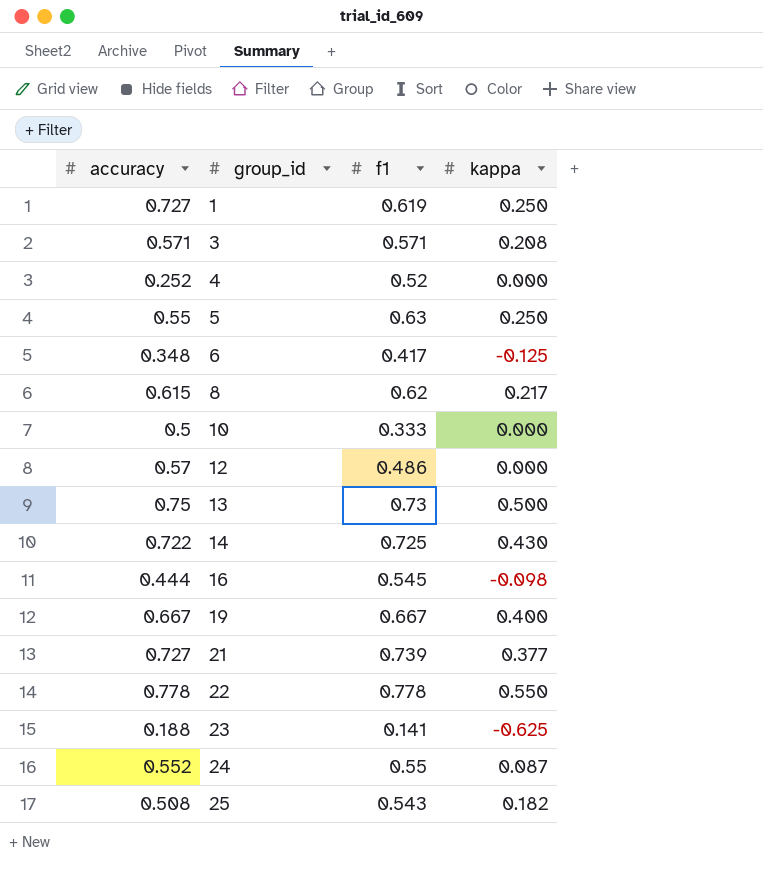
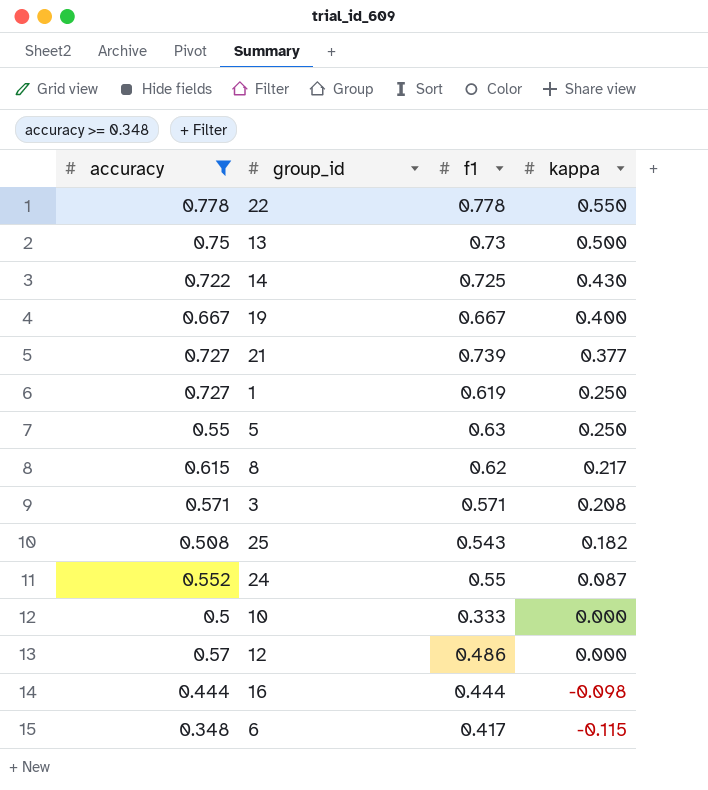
filter: none -> accuracy >= 0.348
row order: group_id ascending -> kappa descending
16 | f1: 0.545 -> 0.444
6 | kappa: -0.125 -> -0.115

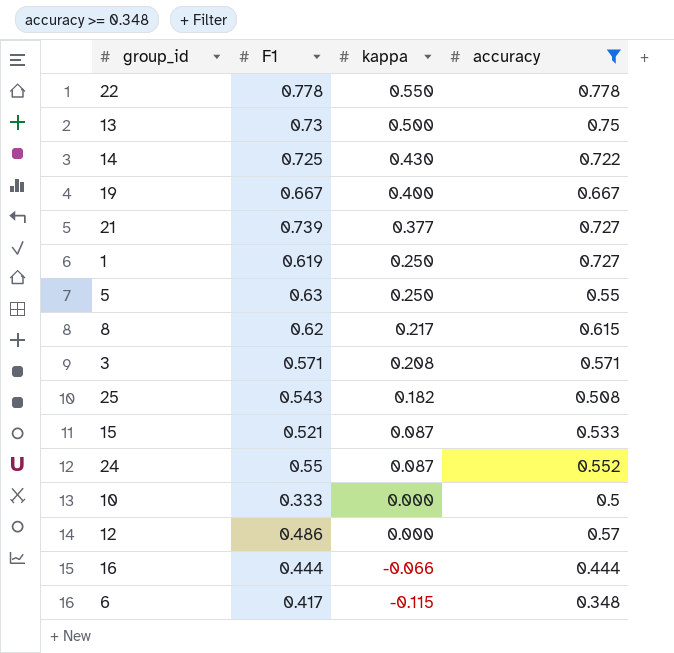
column name: f1 -> F1
column accuracy | position: 1 -> 4
row 15: none -> 0.521 | 0.087 | 0.533
16 | kappa: -0.098 -> -0.066

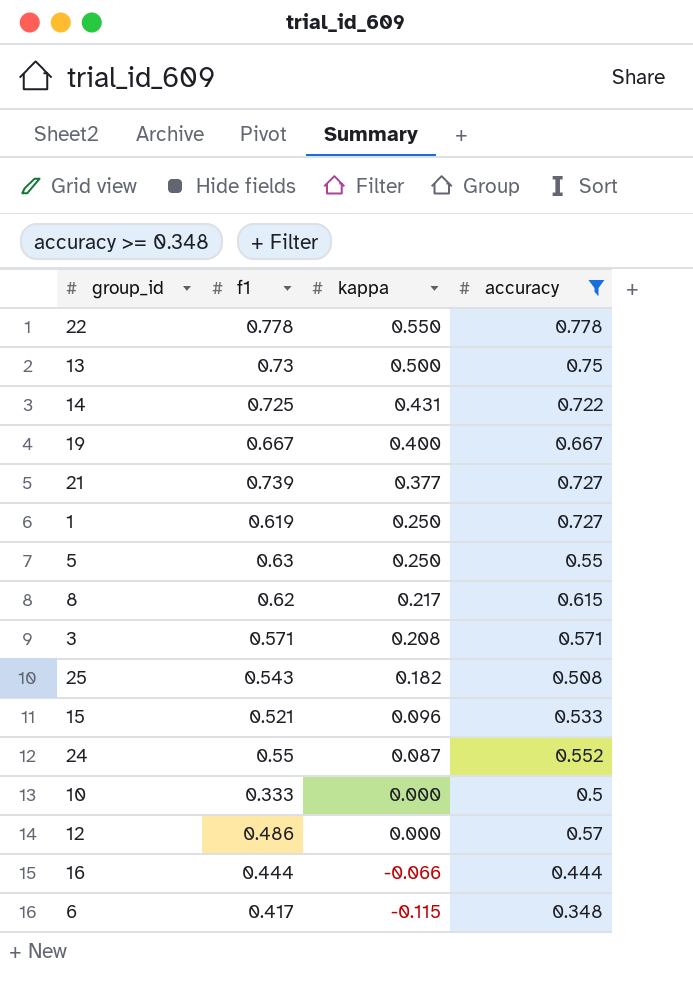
column name: F1 -> f1
14 | kappa: 0.430 -> 0.431
15 | kappa: 0.087 -> 0.096

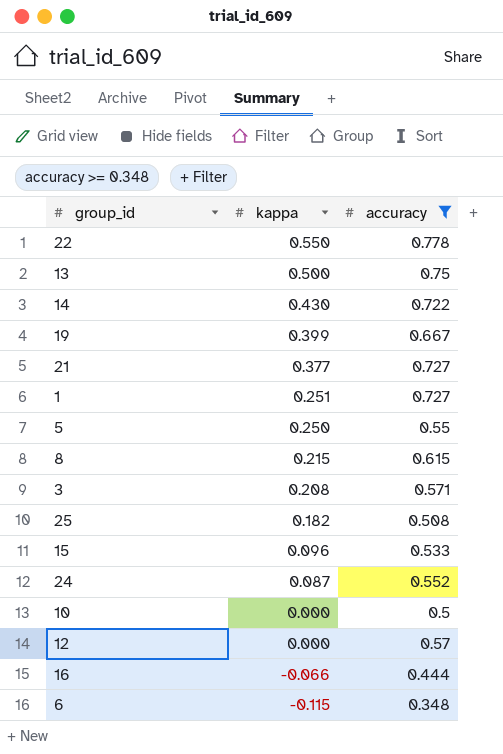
column f1 | position: 2 -> none
14 | kappa: 0.431 -> 0.430
19 | kappa: 0.400 -> 0.399
1 | kappa: 0.250 -> 0.251
8 | kappa: 0.217 -> 0.215

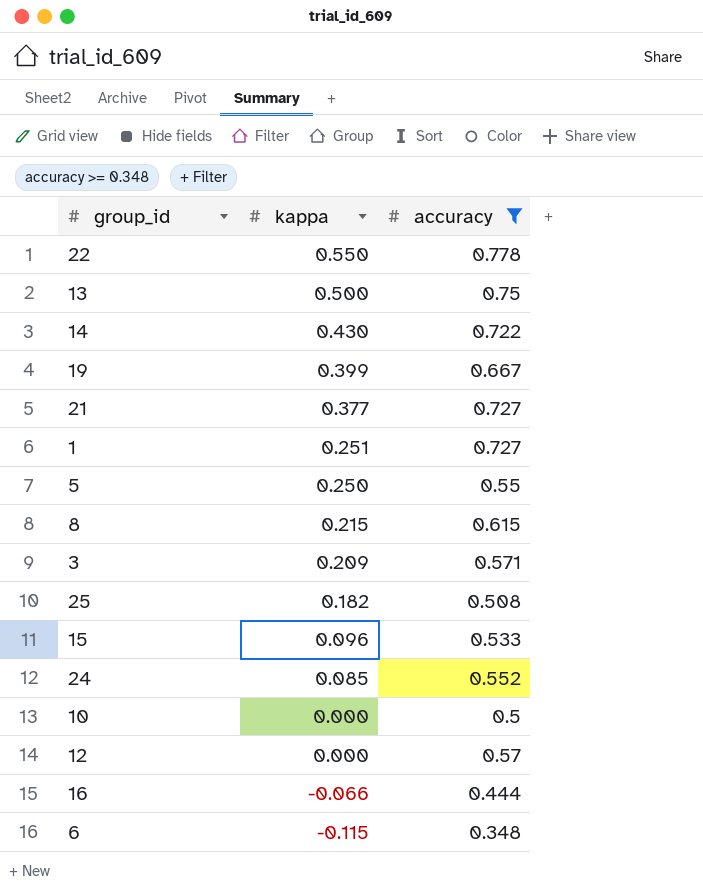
3 | kappa: 0.208 -> 0.209
24 | kappa: 0.087 -> 0.085

